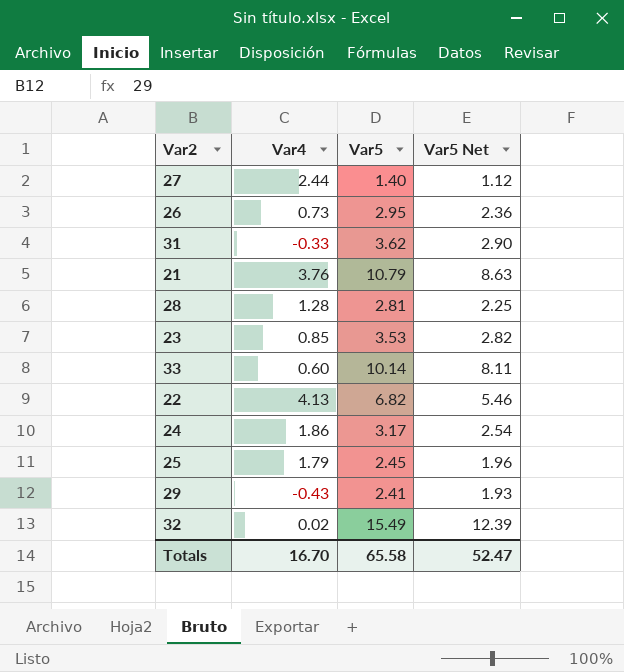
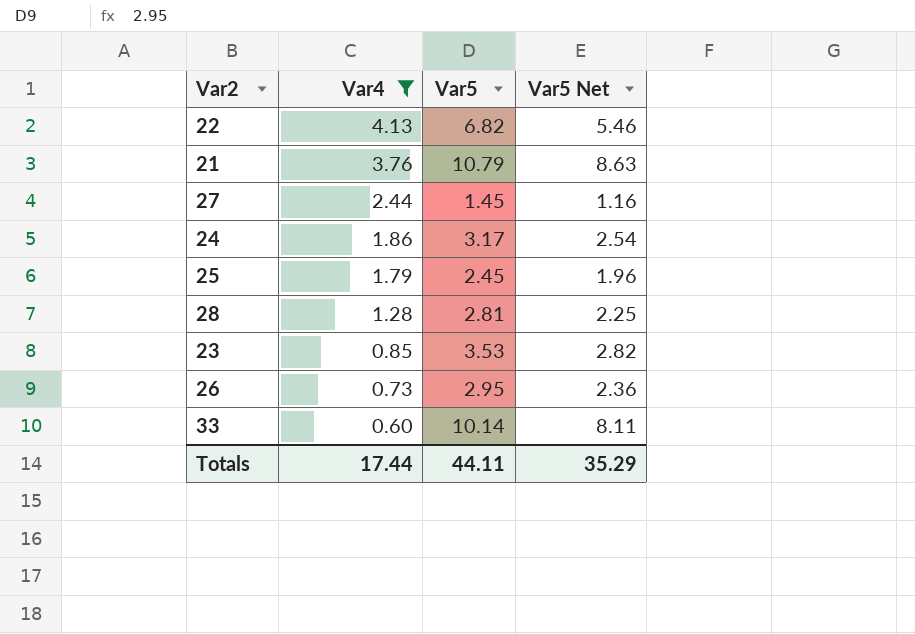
filter: none -> Var4 >= 0.60
row order: none -> Var4 descending
27 | Var5: 1.40 -> 1.45
27 | Var5 Net: 1.12 -> 1.16
Totals | Var4: 16.70 -> 17.44
Totals | Var5: 65.58 -> 44.11
Totals | Var5 Net: 52.47 -> 35.29

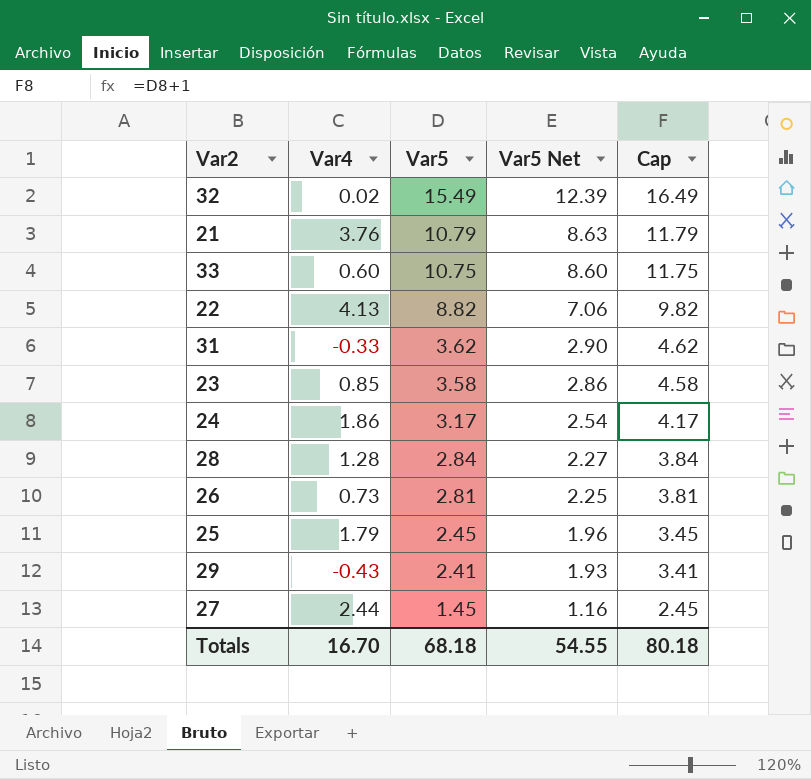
filter: Var4 >= 0.60 -> none
row order: Var4 descending -> Var5 descending
column Cap | formula: none -> [Var5] + 1
33 | Var5: 10.14 -> 10.75
33 | Var5 Net: 8.11 -> 8.60
22 | Var5: 6.82 -> 8.82
22 | Var5 Net: 5.46 -> 7.06
23 | Var5: 3.53 -> 3.58
23 | Var5 Net: 2.82 -> 2.86
28 | Var5: 2.81 -> 2.84
28 | Var5 Net: 2.25 -> 2.27
26 | Var5: 2.95 -> 2.81
26 | Var5 Net: 2.36 -> 2.25
Totals | Var4: 17.44 -> 16.70
Totals | Var5: 44.11 -> 68.18
Totals | Var5 Net: 35.29 -> 54.55

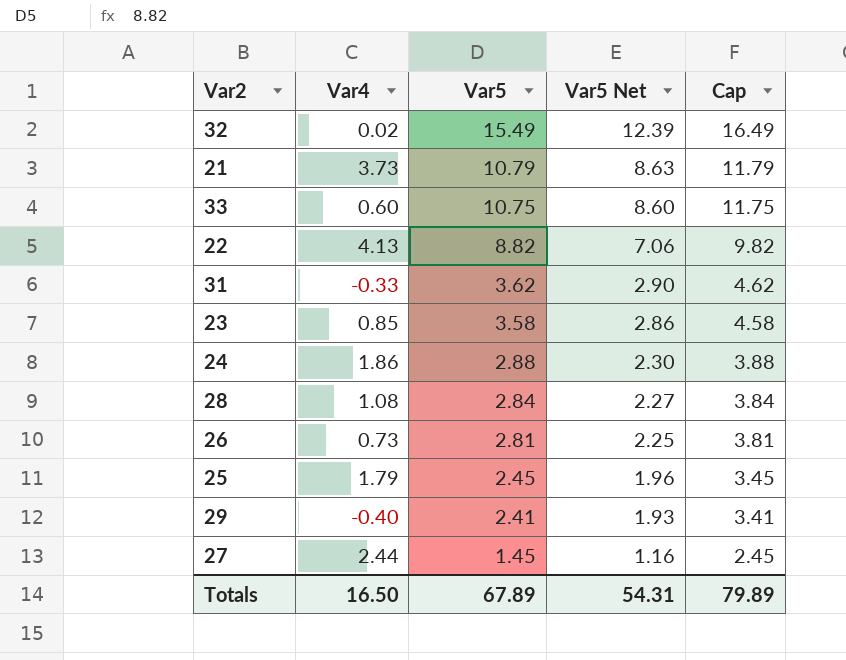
21 | Var4: 3.76 -> 3.73
24 | Var5: 3.17 -> 2.88
24 | Var5 Net: 2.54 -> 2.30
24 | Cap: 4.17 -> 3.88
28 | Var4: 1.28 -> 1.08
29 | Var4: -0.43 -> -0.40
Totals | Var4: 16.70 -> 16.50
Totals | Var5: 68.18 -> 67.89
Totals | Var5 Net: 54.55 -> 54.31
Totals | Cap: 80.18 -> 79.89

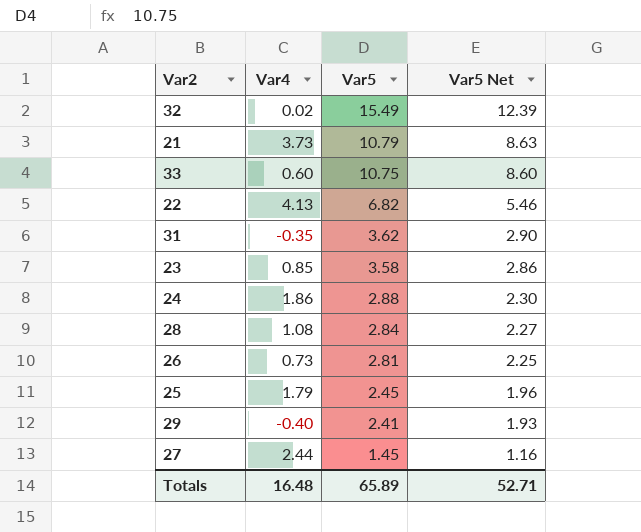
column Cap | formula: [Var5] + 1 -> none
22 | Var5: 8.82 -> 6.82
22 | Var5 Net: 7.06 -> 5.46
31 | Var4: -0.33 -> -0.35
Totals | Var4: 16.50 -> 16.48
Totals | Var5: 67.89 -> 65.89
Totals | Var5 Net: 54.31 -> 52.71

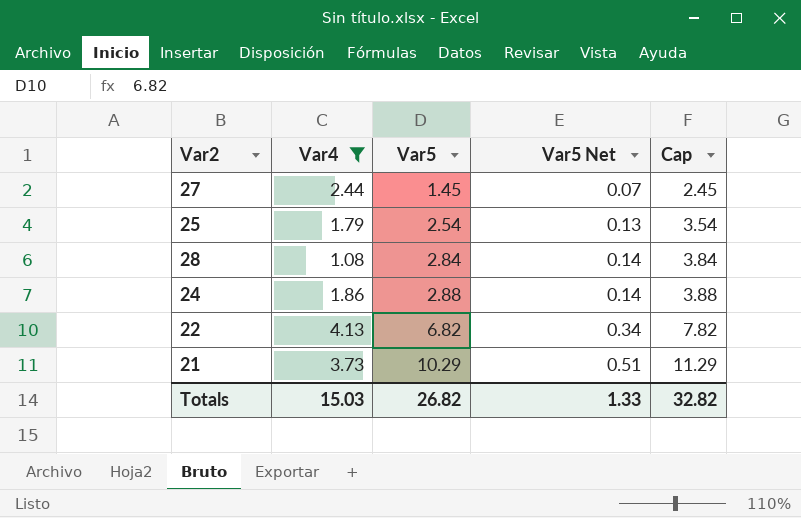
filter: none -> Var4 >= 1.08
row order: Var5 descending -> Var5 ascending
column Var5 Net | formula: [Var5] * 0.8 -> [Var5] * 0.05
column Cap | formula: none -> [Var5] + 1
25 | Var5: 2.45 -> 2.54
21 | Var5: 10.79 -> 10.29
Totals | Var4: 16.48 -> 15.03
Totals | Var5: 65.89 -> 26.82
Totals | Var5 Net: 52.71 -> 1.33

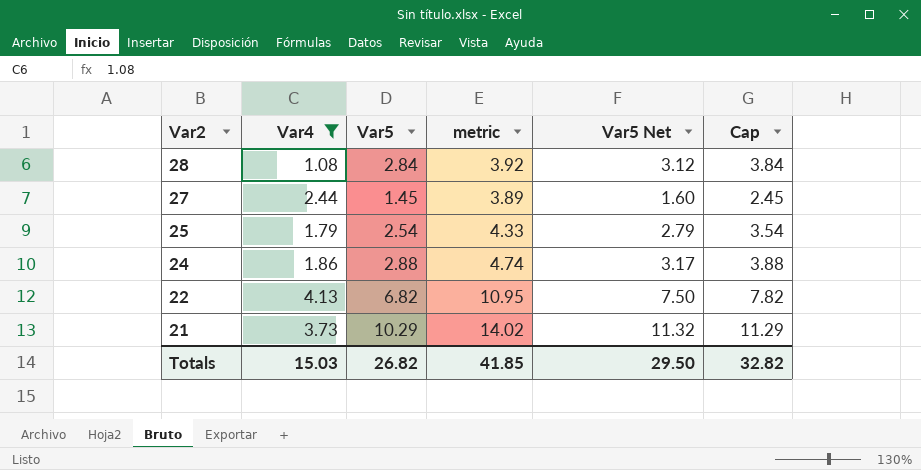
row order: Var5 ascending -> Var2 descending
column metric | formula: none -> [Var4] + [Var5]
column Var5 Net | formula: [Var5] * 0.05 -> [Var5] * 1.1
Totals | Var5 Net: 1.33 -> 29.50

